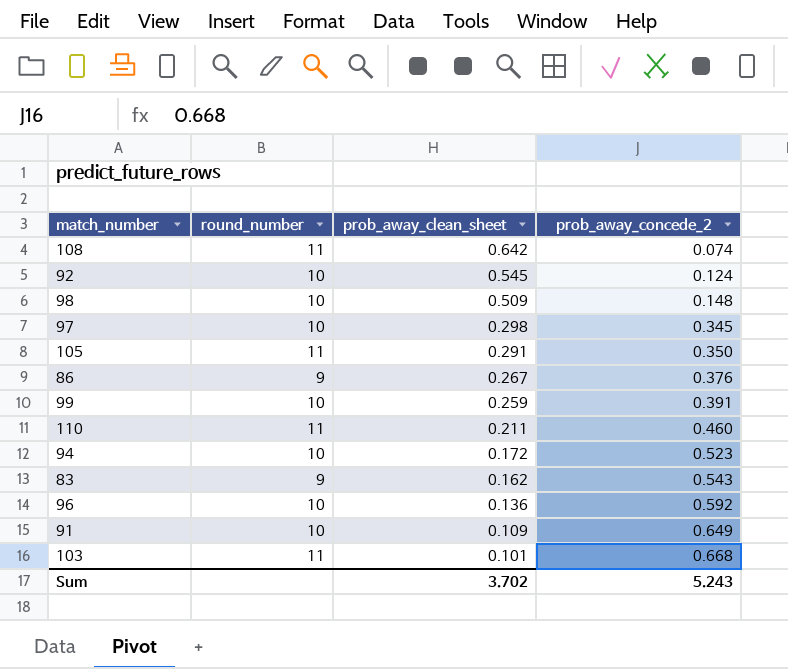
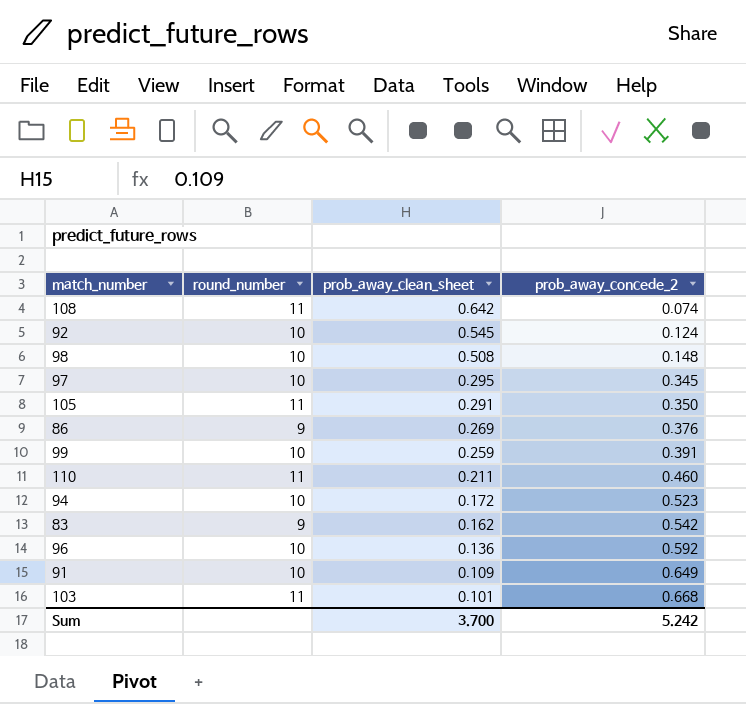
98 | prob_away_clean_sheet: 0.509 -> 0.508
97 | prob_away_clean_sheet: 0.298 -> 0.295
86 | prob_away_clean_sheet: 0.267 -> 0.269
83 | prob_away_concede_2: 0.543 -> 0.542
Sum | prob_away_clean_sheet: 3.702 -> 3.700
Sum | prob_away_concede_2: 5.243 -> 5.242

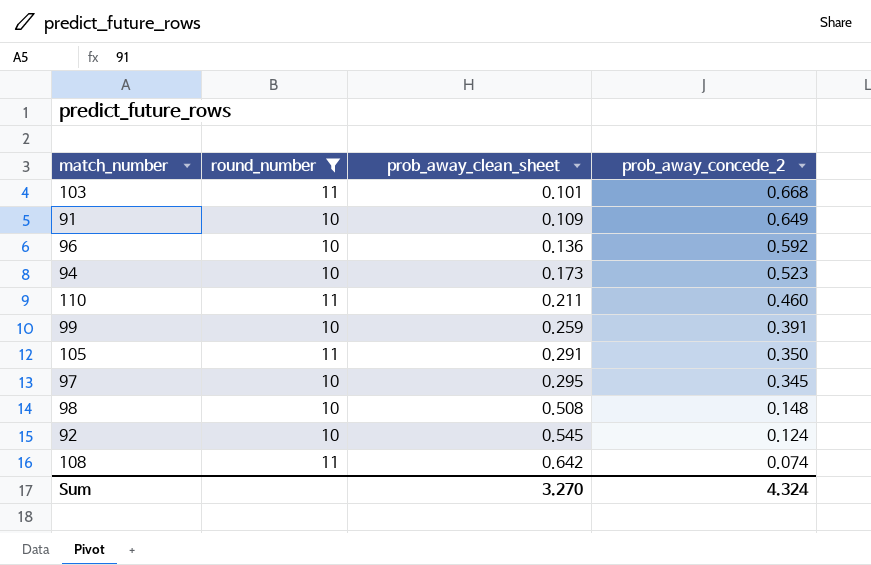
filter: none -> round_number != 9
row order: prob_away_clean_sheet descending -> prob_away_clean_sheet ascending
94 | prob_away_clean_sheet: 0.172 -> 0.173
Sum | prob_away_clean_sheet: 3.700 -> 3.270
Sum | prob_away_concede_2: 5.242 -> 4.324

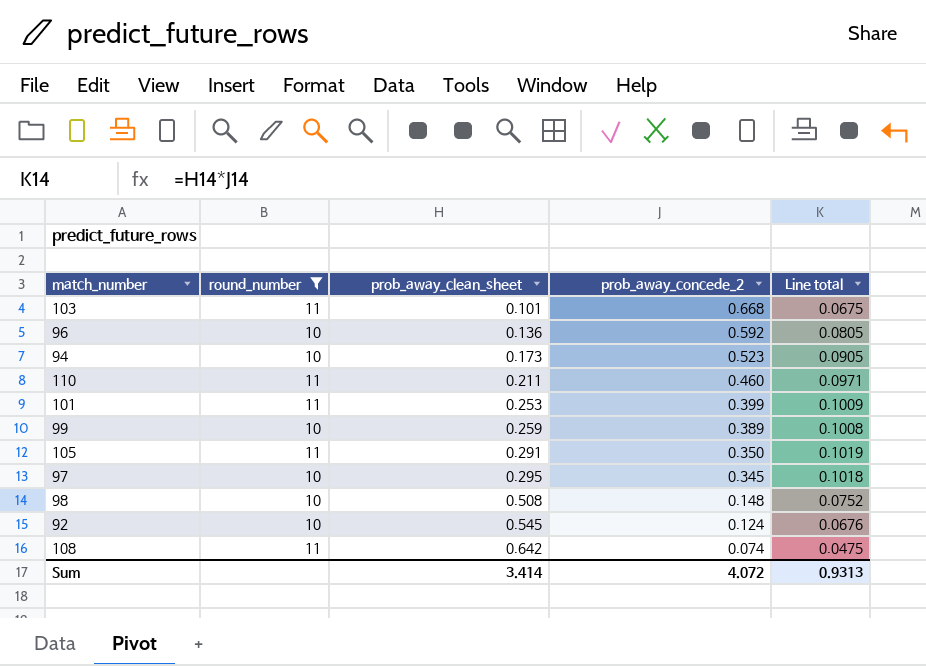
column Line total | formula: none -> [prob_away_clean_sheet] * [prob_away_concede_2]
row 91: 10 | 0.109 | 0.649 -> none
row 101: none -> 11 | 0.253 | 0.399 | 0.1009
99 | prob_away_concede_2: 0.391 -> 0.389
Sum | prob_away_clean_sheet: 3.270 -> 3.414
Sum | prob_away_concede_2: 4.324 -> 4.072

